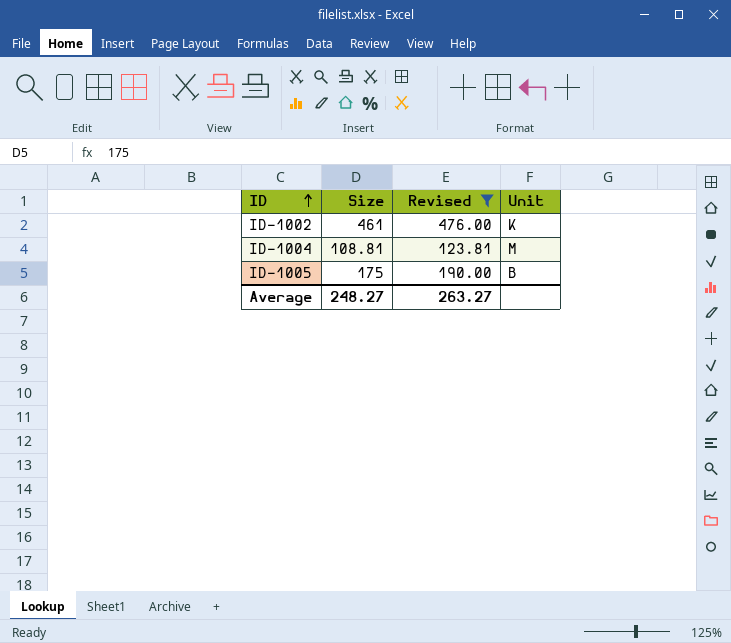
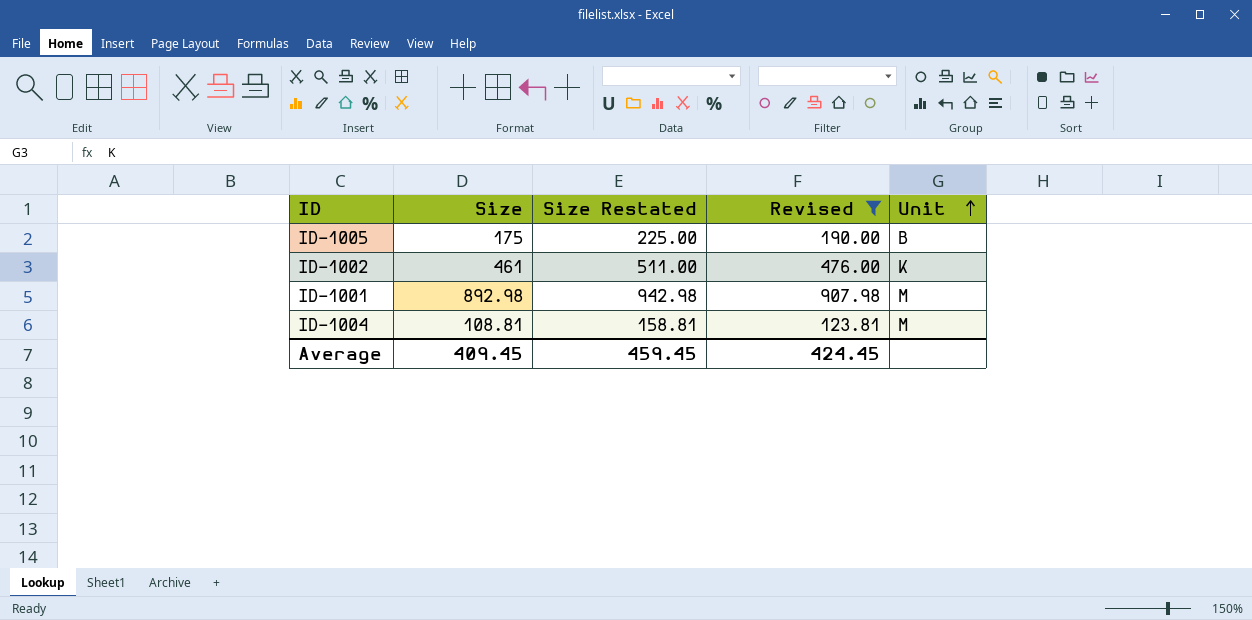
row order: ID ascending -> Unit ascending
column Size Restated | formula: none -> [Size] + 50
row ID-1001: none -> 892.98 | 942.98 | 907.98 | M
Average | Size: 248.27 -> 409.45
Average | Revised: 263.27 -> 424.45

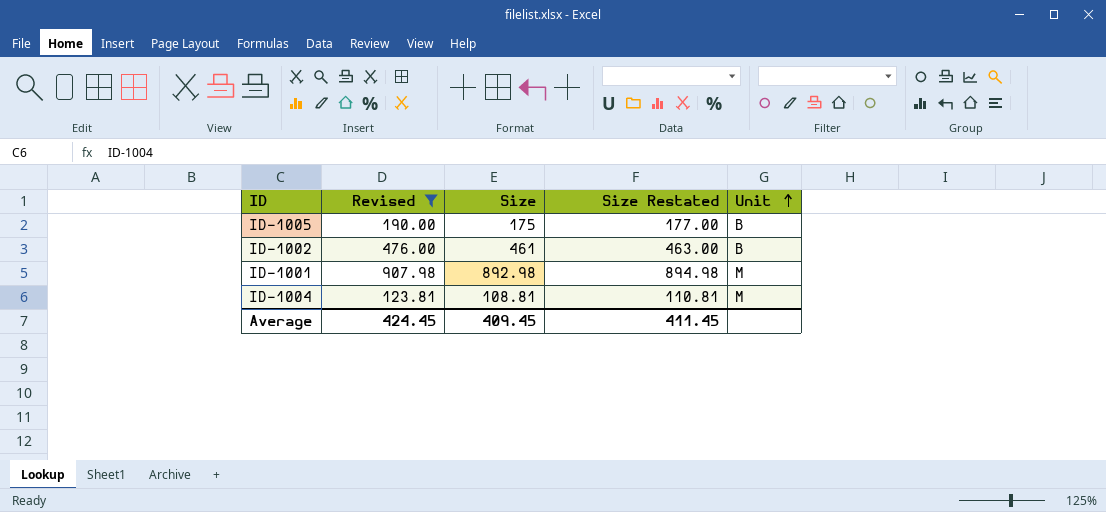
column Revised | position: 4 -> 2
column Size Restated | formula: [Size] + 50 -> [Size] + 2
ID-1002 | Unit: K -> B
Average | Size Restated: 459.45 -> 411.45

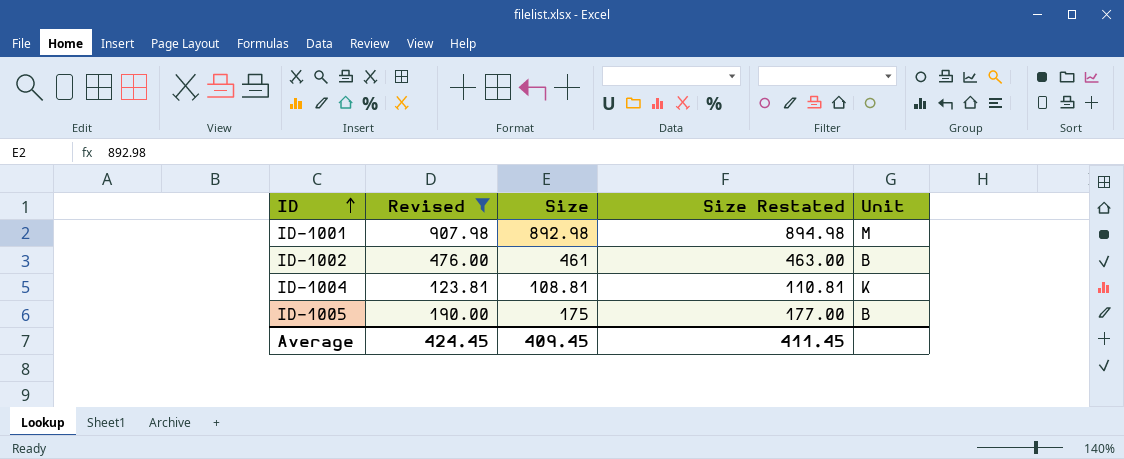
row order: Unit ascending -> ID ascending
ID-1004 | Unit: M -> K

